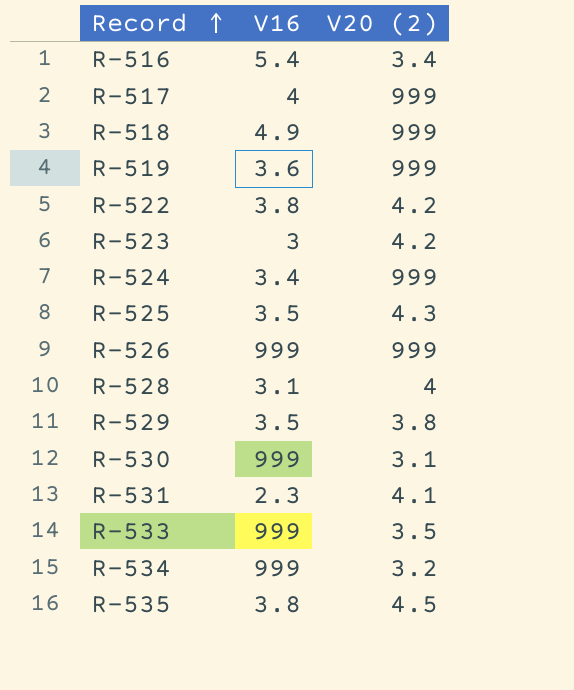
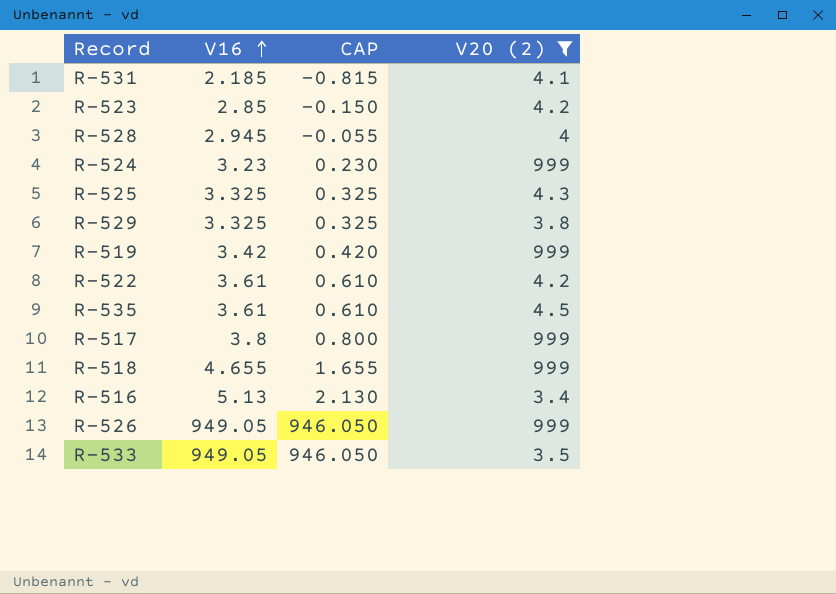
filter: none -> V20 (2) >= 3.4
row order: Record ascending -> V16 ascending
column CAP | formula: none -> [V16] - 3
R-531 | V16: 2.3 -> 2.185
R-523 | V16: 3 -> 2.85
R-528 | V16: 3.1 -> 2.945
R-524 | V16: 3.4 -> 3.23
R-525 | V16: 3.5 -> 3.325
R-529 | V16: 3.5 -> 3.325
R-519 | V16: 3.6 -> 3.42
R-522 | V16: 3.8 -> 3.61
R-535 | V16: 3.8 -> 3.61
R-517 | V16: 4 -> 3.8
R-518 | V16: 4.9 -> 4.655
R-516 | V16: 5.4 -> 5.13
R-526 | V16: 999 -> 949.05
R-533 | V16: 999 -> 949.05

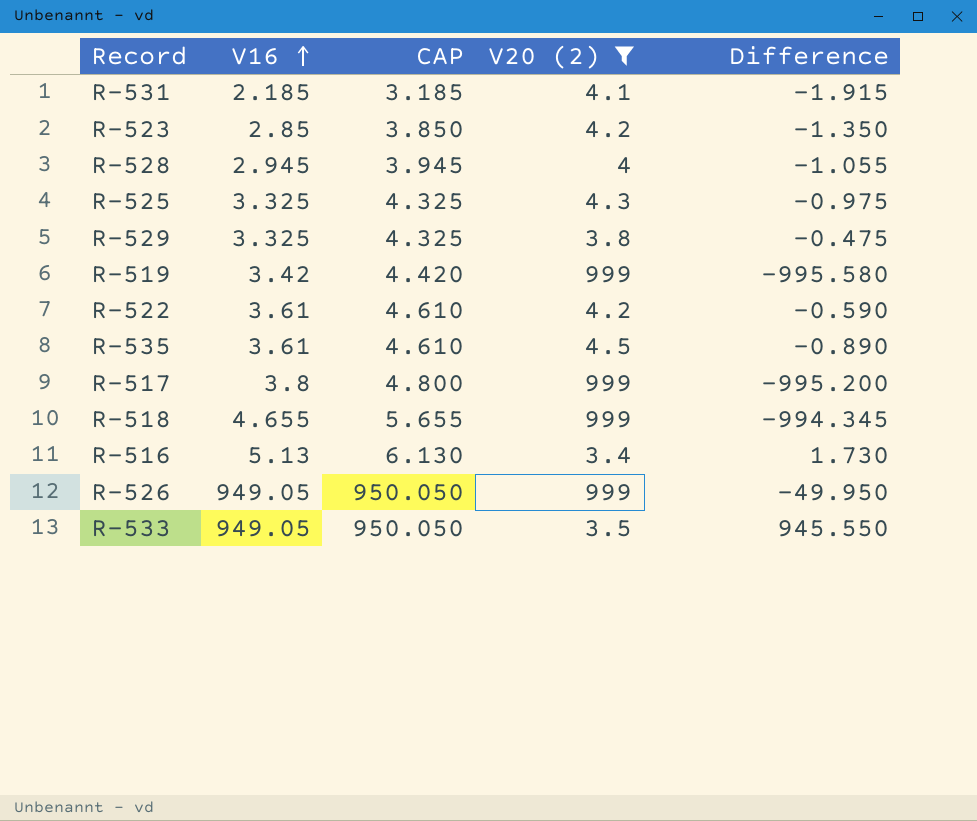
column CAP | formula: [V16] - 3 -> [V16] + 1
column Difference | formula: none -> [V16] - [V20 (2)]
row R-524: 3.23 | 0.230 | 999 -> none

